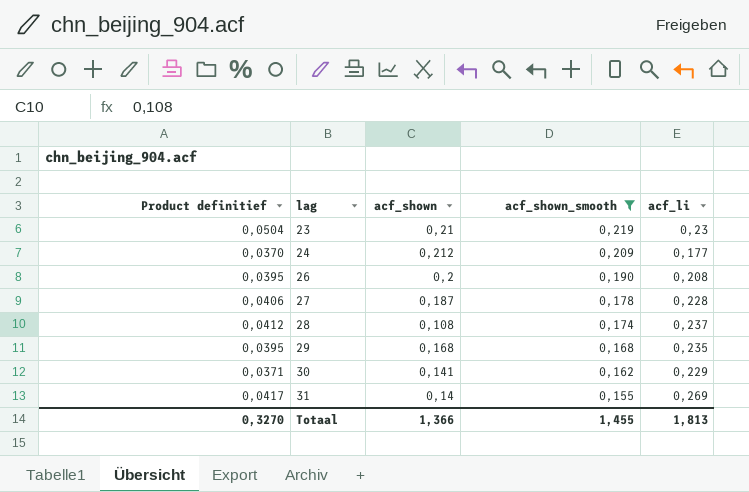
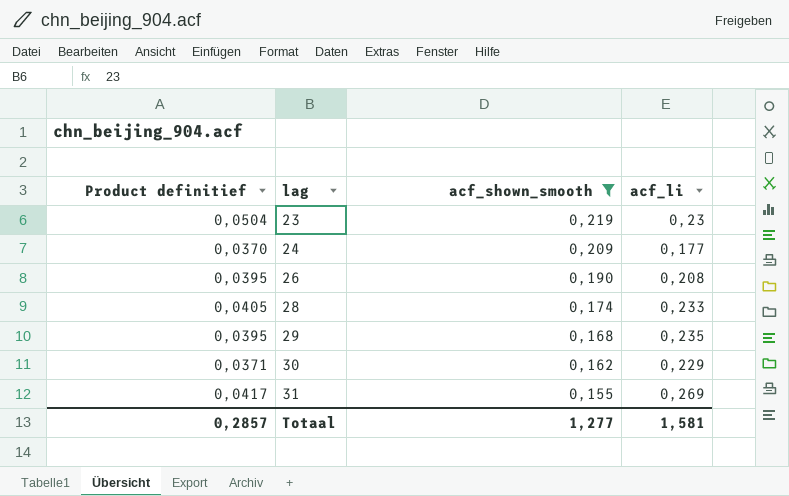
column acf_shown | position: 3 -> none
row 27: 0,0406 | 0,187 | 0,178 | 0,228 -> none
28 | Product definitief: 0,0412 -> 0,0405
28 | acf_li: 0,237 -> 0,233
Totaal | Product definitief: 0,3270 -> 0,2857
Totaal | acf_shown_smooth: 1,455 -> 1,277
Totaal | acf_li: 1,813 -> 1,581

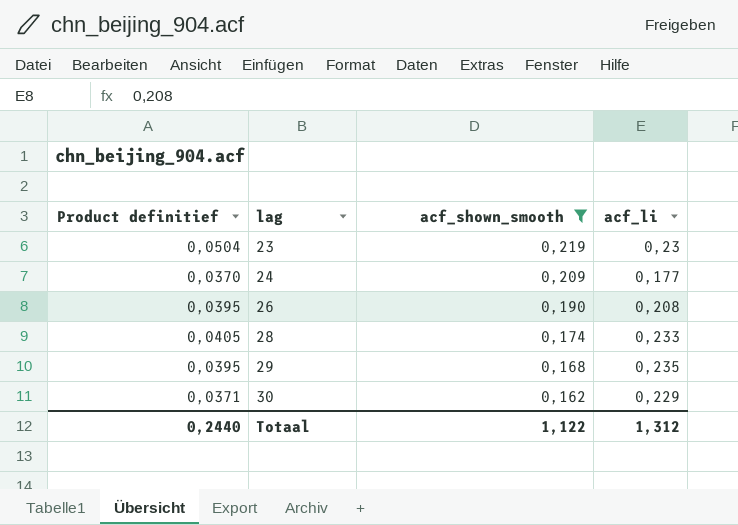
row 31: 0,0417 | 0,155 | 0,269 -> none
Totaal | Product definitief: 0,2857 -> 0,2440
Totaal | acf_shown_smooth: 1,277 -> 1,122
Totaal | acf_li: 1,581 -> 1,312

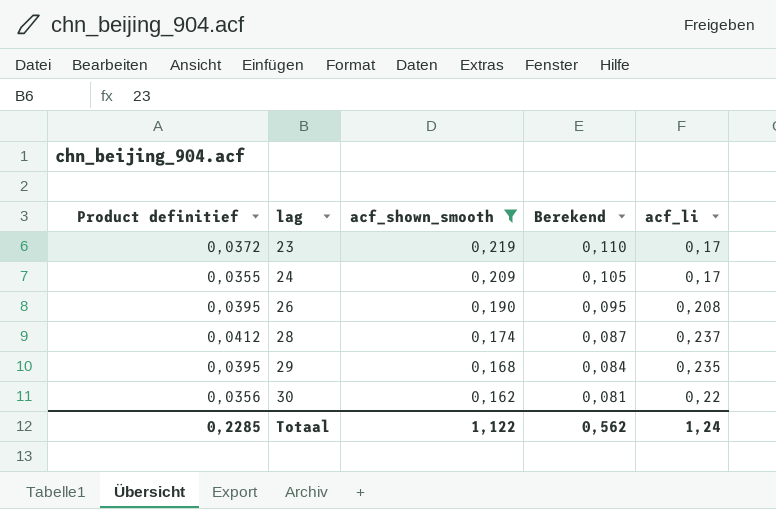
column Berekend | formula: none -> [acf_shown_smooth] * 0,5
23 | Product definitief: 0,0504 -> 0,0372
23 | acf_li: 0,23 -> 0,17
24 | Product definitief: 0,0370 -> 0,0355
24 | acf_li: 0,177 -> 0,17
28 | Product definitief: 0,0405 -> 0,0412
28 | acf_li: 0,233 -> 0,237
30 | Product definitief: 0,0371 -> 0,0356
30 | acf_li: 0,229 -> 0,22
Totaal | Product definitief: 0,2440 -> 0,2285
Totaal | acf_li: 1,312 -> 1,24

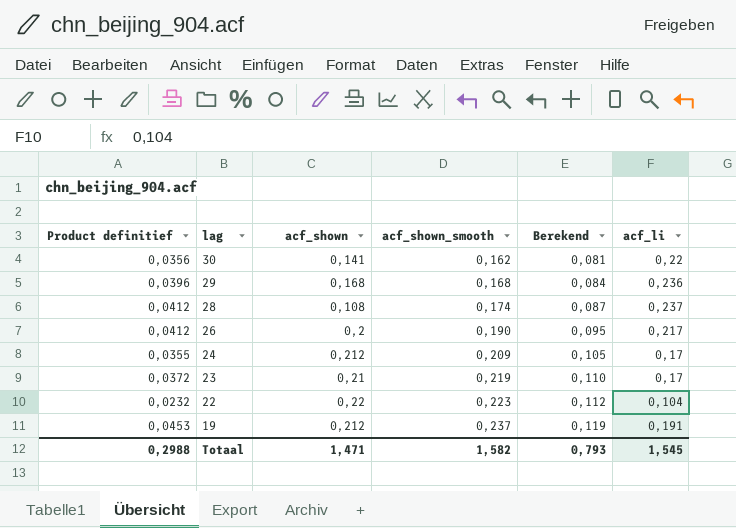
filter: acf_shown_smooth <= 0,219 -> none
row order: lag ascending -> lag descending
column acf_shown | position: none -> 3
29 | Product definitief: 0,0395 -> 0,0396
29 | acf_li: 0,235 -> 0,236
26 | Product definitief: 0,0395 -> 0,0412
26 | acf_li: 0,208 -> 0,217
Totaal | Product definitief: 0,2285 -> 0,2988
Totaal | acf_shown_smooth: 1,122 -> 1,582
Totaal | Berekend: 0,562 -> 0,793
Totaal | acf_li: 1,24 -> 1,545

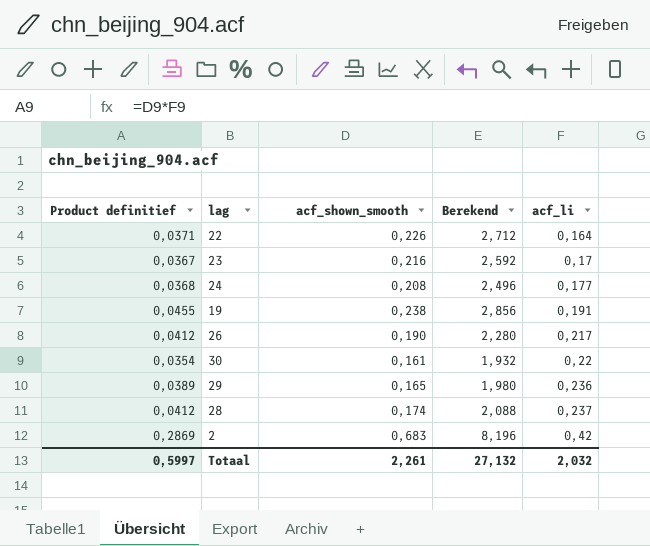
row order: lag descending -> acf_li ascending
column acf_shown | position: 3 -> none
column Berekend | formula: [acf_shown_smooth] * 0,5 -> [acf_shown_smooth] * 12
22 | Product definitief: 0,0232 -> 0,0371
22 | acf_shown_smooth: 0,223 -> 0,226
22 | acf_li: 0,104 -> 0,164
23 | Product definitief: 0,0372 -> 0,0367
23 | acf_shown_smooth: 0,219 -> 0,216
24 | Product definitief: 0,0355 -> 0,0368
24 | acf_shown_smooth: 0,209 -> 0,208
24 | acf_li: 0,17 -> 0,177
19 | Product definitief: 0,0453 -> 0,0455
19 | acf_shown_smooth: 0,237 -> 0,238
30 | Product definitief: 0,0356 -> 0,0354
30 | acf_shown_smooth: 0,162 -> 0,161
29 | Product definitief: 0,0396 -> 0,0389
29 | acf_shown_smooth: 0,168 -> 0,165
row 2: none -> 0,2869 | 0,683 | 8,196 | 0,42
Totaal | Product definitief: 0,2988 -> 0,5997
Totaal | acf_shown_smooth: 1,582 -> 2,261
Totaal | Berekend: 0,793 -> 27,132
Totaal | acf_li: 1,545 -> 2,032

